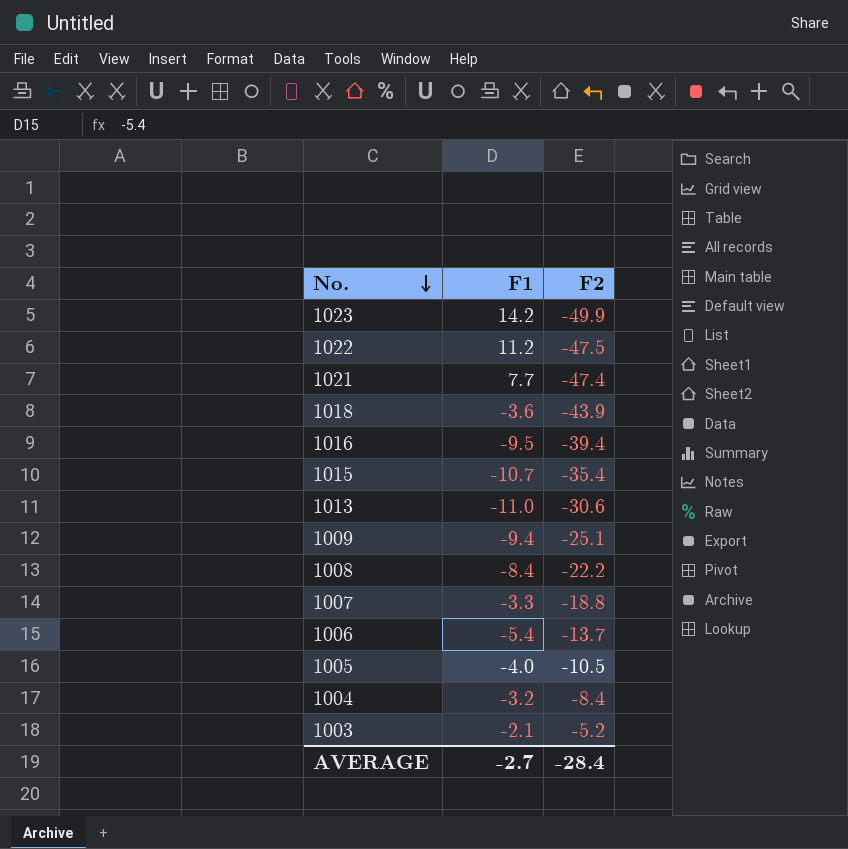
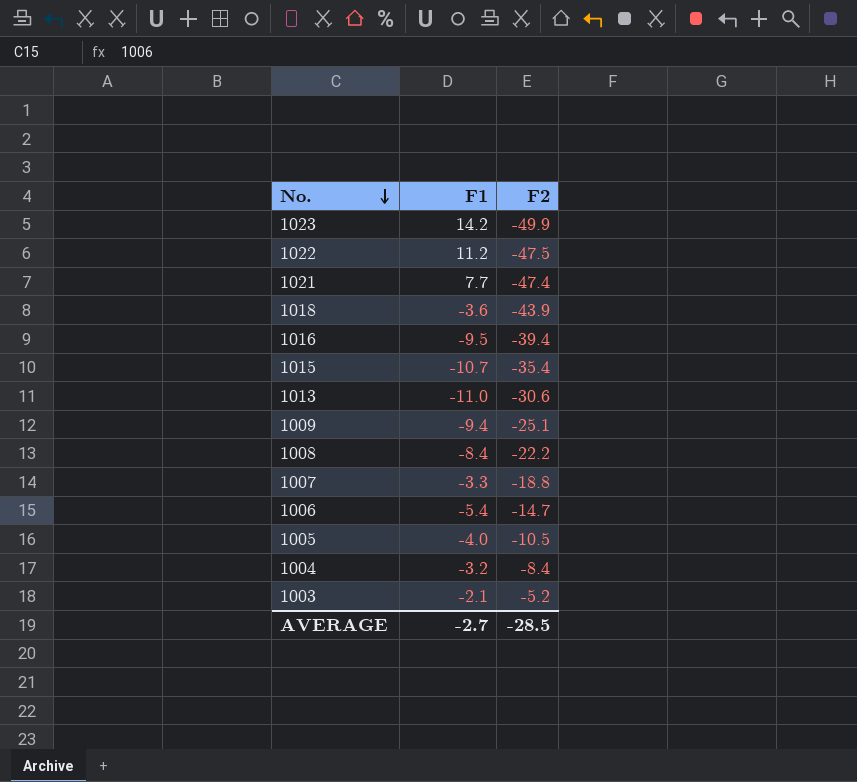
1006 | F2: -13.7 -> -14.7
AVERAGE | F2: -28.4 -> -28.5

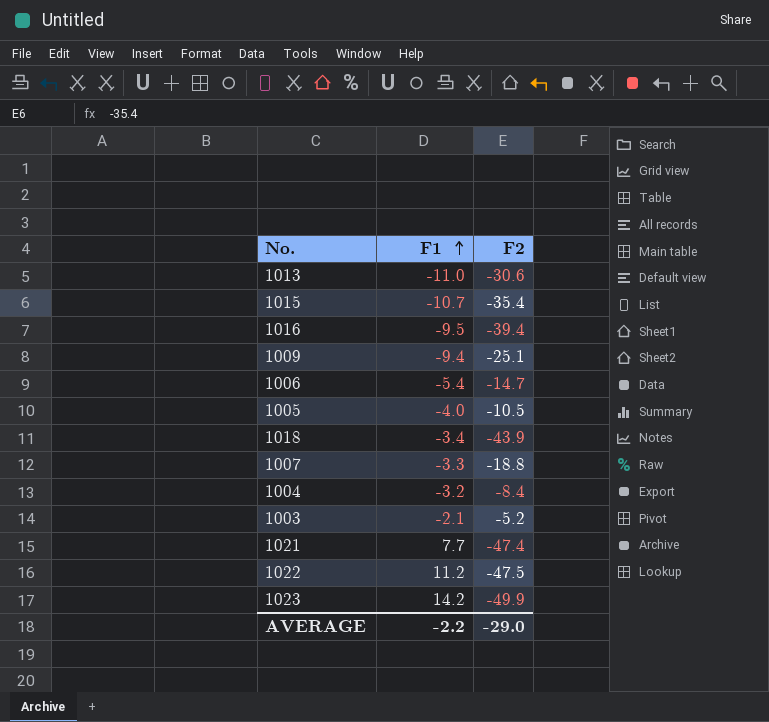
row order: No. descending -> F1 ascending
row 1008: -8.4 | -22.2 -> none
1018 | F1: -3.6 -> -3.4
AVERAGE | F1: -2.7 -> -2.2
AVERAGE | F2: -28.5 -> -29.0

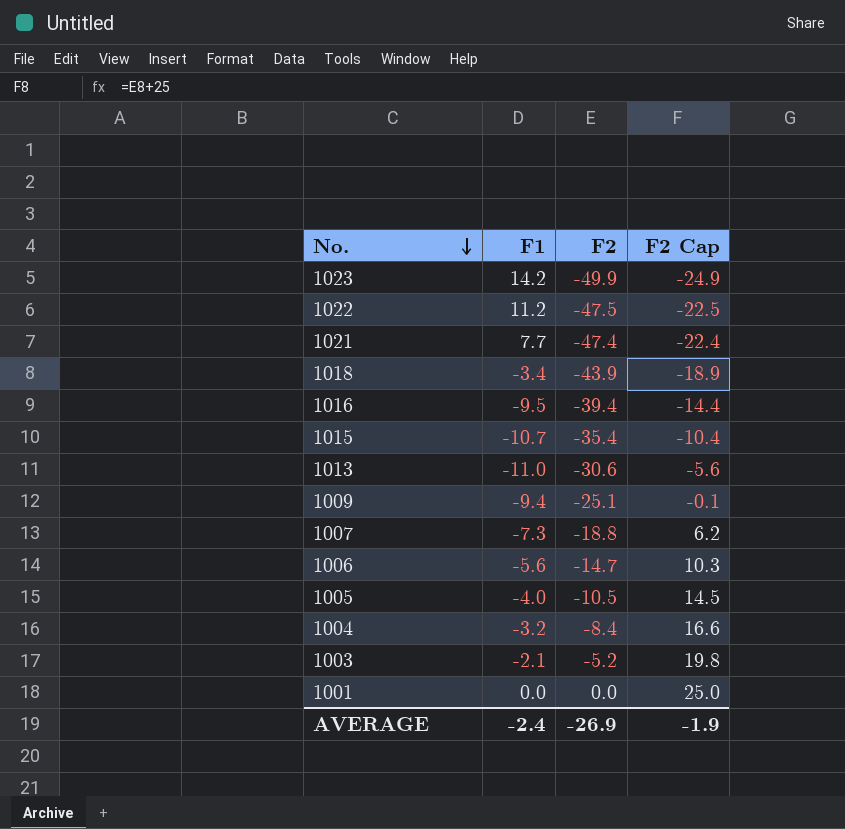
row order: F1 ascending -> No. descending
column F2 Cap | formula: none -> [F2] + 25
1007 | F1: -3.3 -> -7.3
1006 | F1: -5.4 -> -5.6
row 1001: none -> 0.0 | 0.0 | 25.0
AVERAGE | F1: -2.2 -> -2.4
AVERAGE | F2: -29.0 -> -26.9

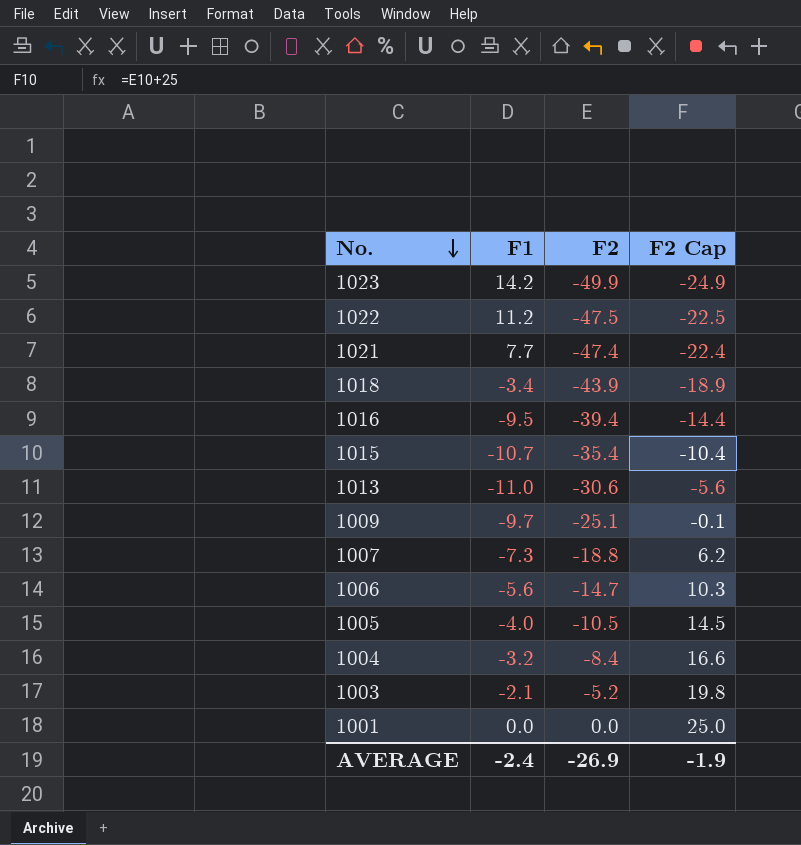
1009 | F1: -9.4 -> -9.7

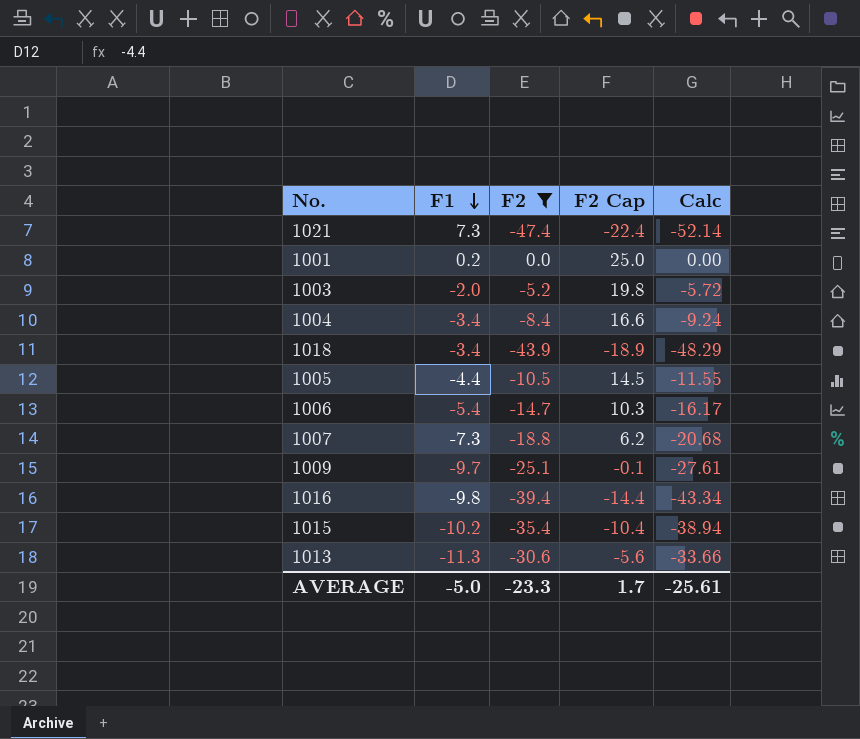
filter: none -> F2 >= -47.4
row order: No. descending -> F1 descending
column Calc | formula: none -> [F2] * 1.1
1021 | F1: 7.7 -> 7.3
1001 | F1: 0.0 -> 0.2
1003 | F1: -2.1 -> -2.0
1004 | F1: -3.2 -> -3.4
1005 | F1: -4.0 -> -4.4
1006 | F1: -5.6 -> -5.4
1016 | F1: -9.5 -> -9.8
1015 | F1: -10.7 -> -10.2
1013 | F1: -11.0 -> -11.3
AVERAGE | F1: -2.4 -> -5.0
AVERAGE | F2: -26.9 -> -23.3
AVERAGE | F2 Cap: -1.9 -> 1.7

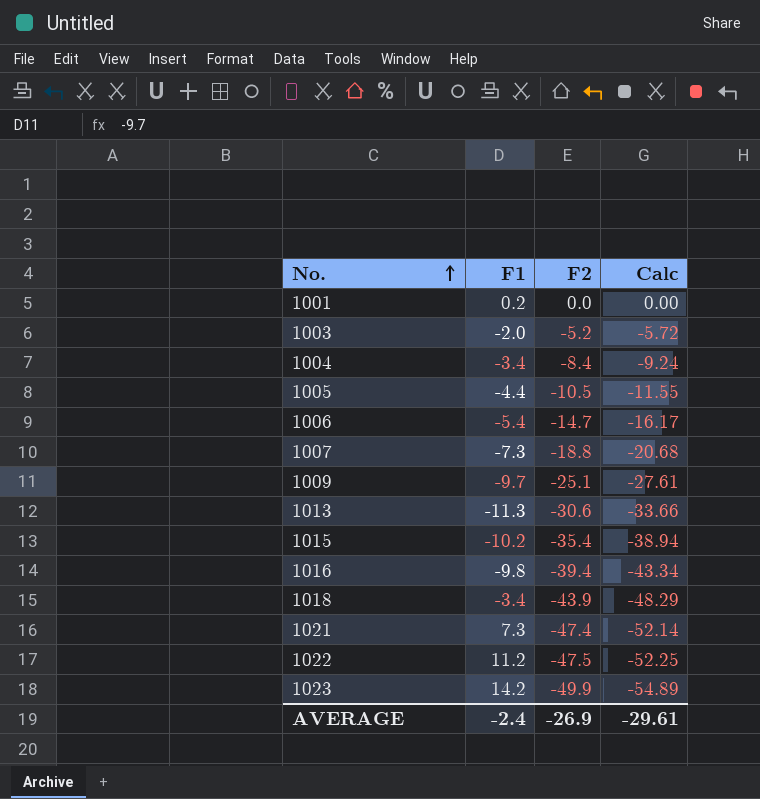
filter: F2 >= -47.4 -> none
row order: F1 descending -> No. ascending
column F2 Cap | formula: [F2] + 25 -> none
AVERAGE | F1: -5.0 -> -2.4
AVERAGE | F2: -23.3 -> -26.9
AVERAGE | Calc: -25.61 -> -29.61

